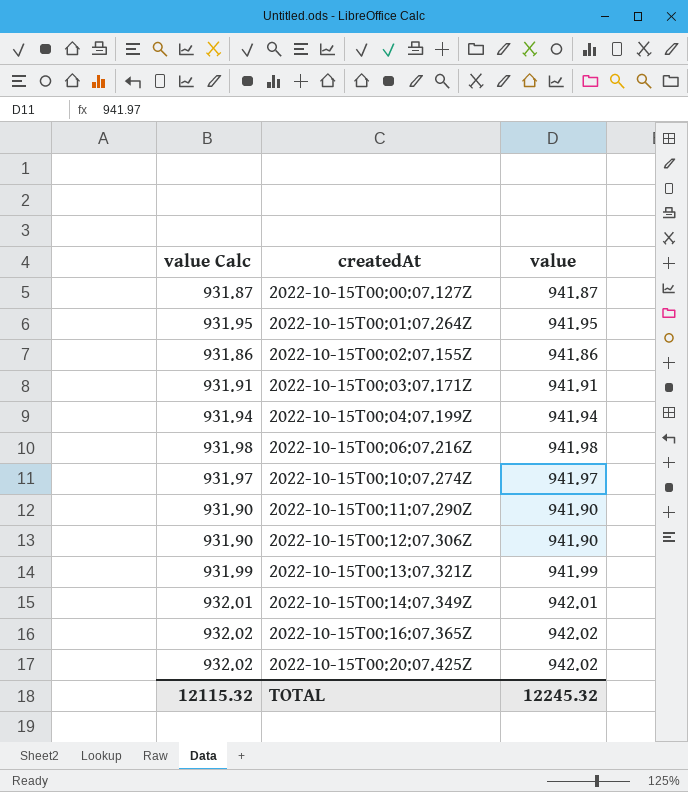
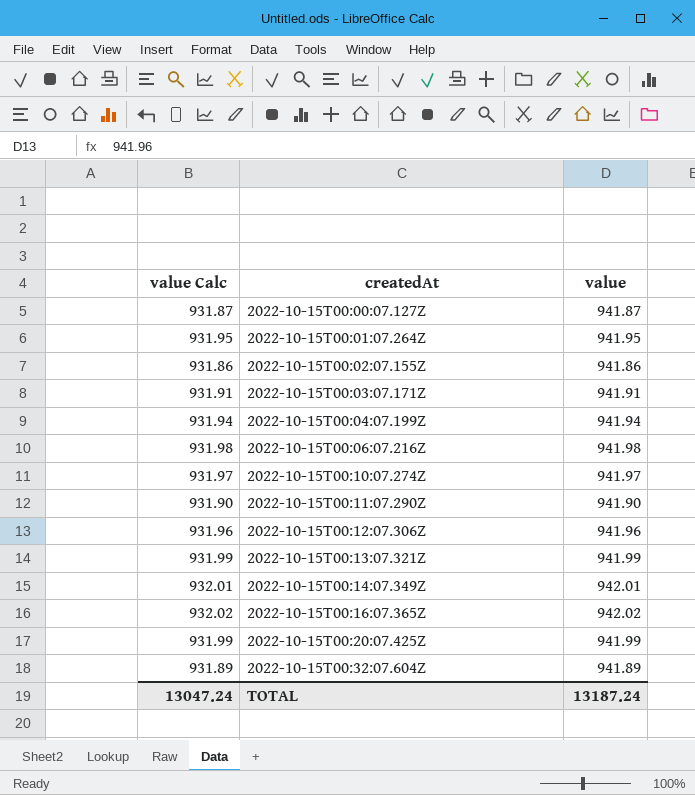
2022-10-15T00:12:07.306Z | value Calc: 931.90 -> 931.96
2022-10-15T00:12:07.306Z | value: 941.90 -> 941.96
2022-10-15T00:20:07.425Z | value Calc: 932.02 -> 931.99
2022-10-15T00:20:07.425Z | value: 942.02 -> 941.99
row 2022-10-15T00:32:07.604Z: none -> 931.89 | 941.89
TOTAL | value Calc: 12115.32 -> 13047.24
TOTAL | value: 12245.32 -> 13187.24

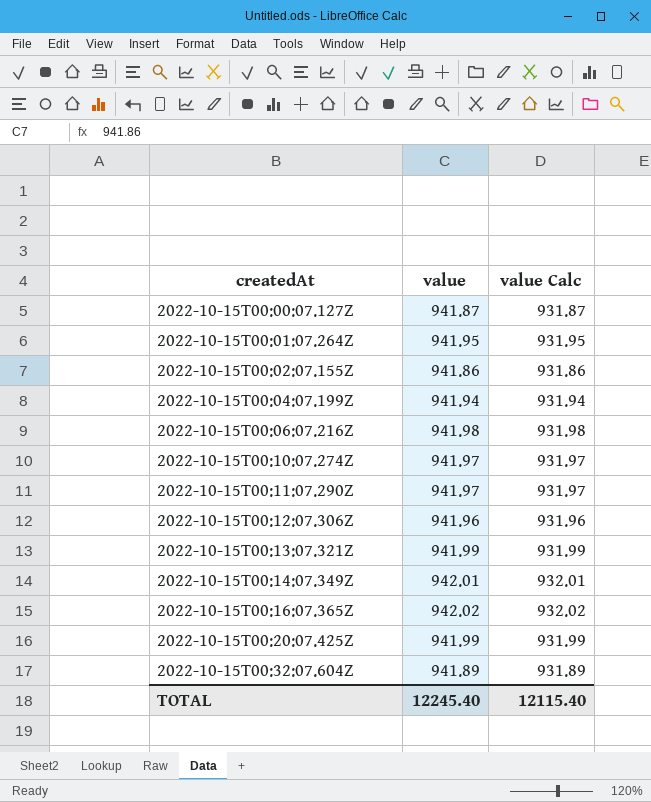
column value Calc | position: 1 -> 3
row 2022-10-15T00:03:07.171Z: 931.91 | 941.91 -> none
2022-10-15T00:11:07.290Z | value: 941.90 -> 941.97
2022-10-15T00:11:07.290Z | value Calc: 931.90 -> 931.97
TOTAL | value: 13187.24 -> 12245.40
TOTAL | value Calc: 13047.24 -> 12115.40

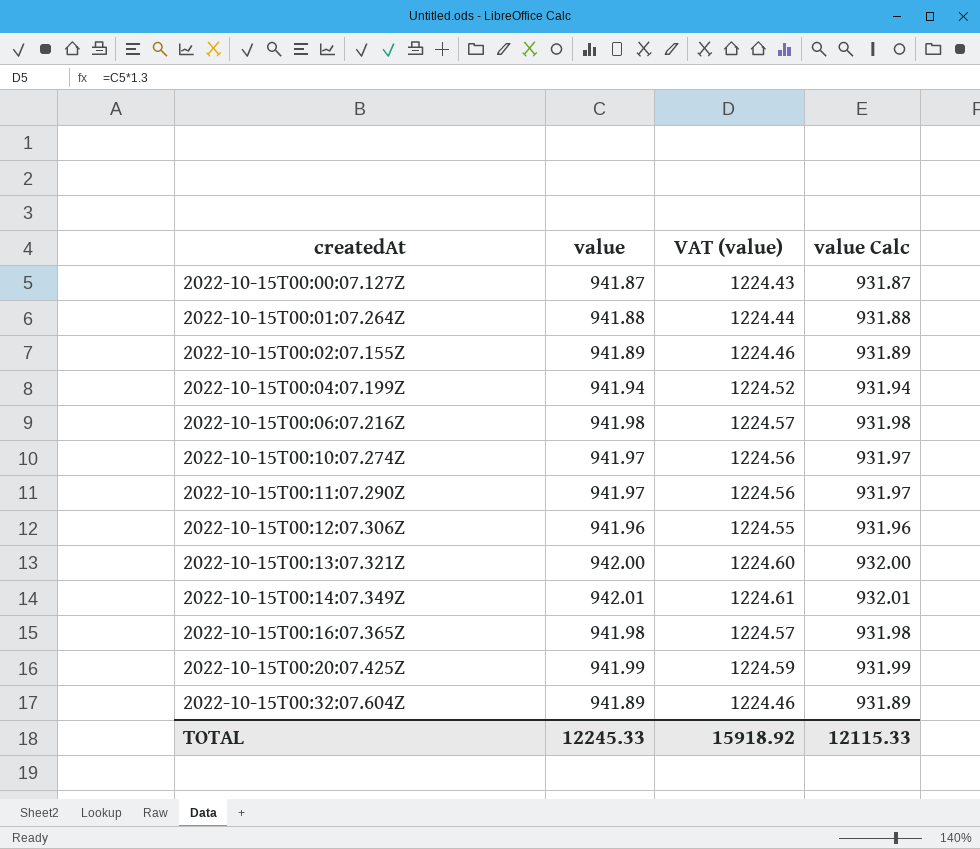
column VAT (value) | formula: none -> [value] * 1.3
2022-10-15T00:01:07.264Z | value: 941.95 -> 941.88
2022-10-15T00:01:07.264Z | value Calc: 931.95 -> 931.88
2022-10-15T00:02:07.155Z | value: 941.86 -> 941.89
2022-10-15T00:02:07.155Z | value Calc: 931.86 -> 931.89
2022-10-15T00:13:07.321Z | value: 941.99 -> 942.00
2022-10-15T00:13:07.321Z | value Calc: 931.99 -> 932.00
2022-10-15T00:16:07.365Z | value: 942.02 -> 941.98
2022-10-15T00:16:07.365Z | value Calc: 932.02 -> 931.98
TOTAL | value: 12245.40 -> 12245.33
TOTAL | value Calc: 12115.40 -> 12115.33

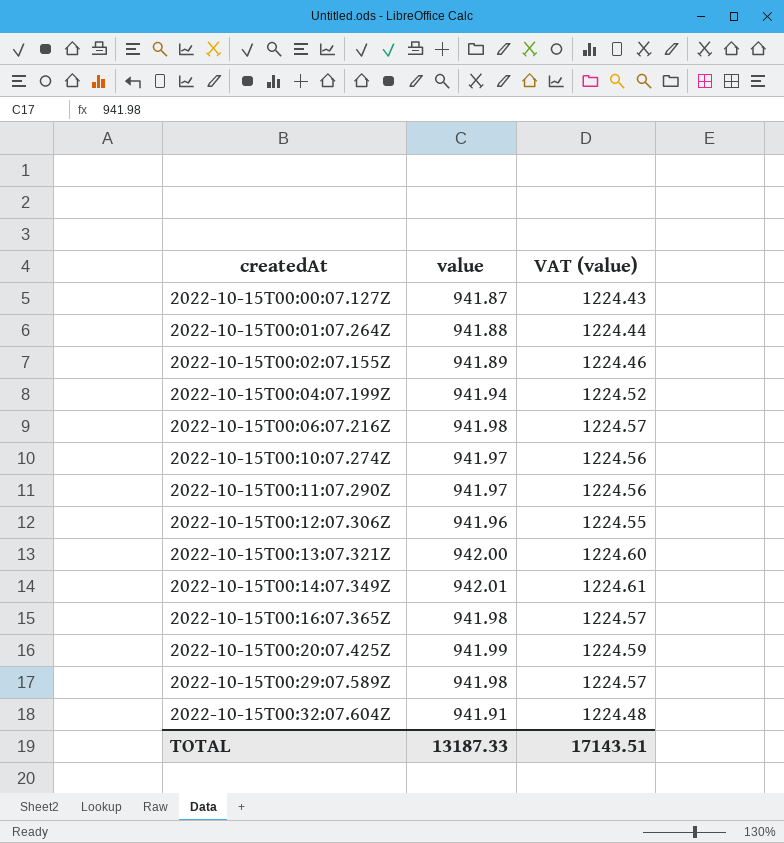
column value Calc | formula: [value] - 10 -> none
row 2022-10-15T00:29:07.589Z: none -> 941.98 | 1224.57
2022-10-15T00:32:07.604Z | value: 941.89 -> 941.91
2022-10-15T00:32:07.604Z | VAT (value): 1224.46 -> 1224.48
TOTAL | value: 12245.33 -> 13187.33
TOTAL | VAT (value): 15918.92 -> 17143.51

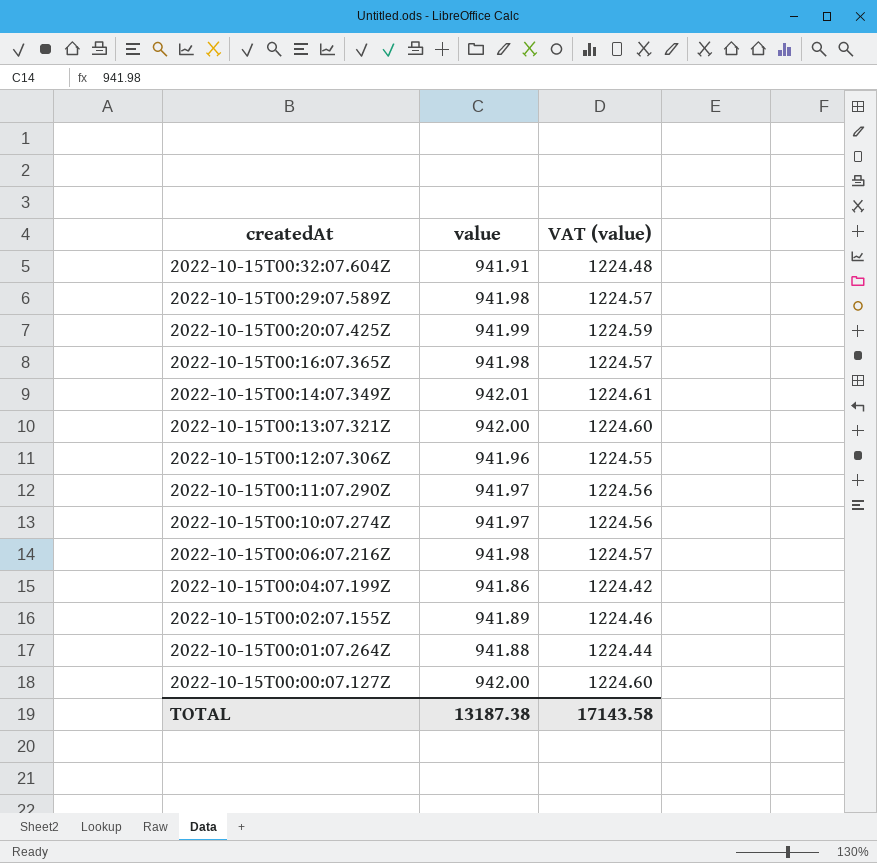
row order: createdAt ascending -> createdAt descending
2022-10-15T00:04:07.199Z | value: 941.94 -> 941.86
2022-10-15T00:04:07.199Z | VAT (value): 1224.52 -> 1224.42
2022-10-15T00:00:07.127Z | value: 941.87 -> 942.00
2022-10-15T00:00:07.127Z | VAT (value): 1224.43 -> 1224.60
TOTAL | value: 13187.33 -> 13187.38
TOTAL | VAT (value): 17143.51 -> 17143.58

